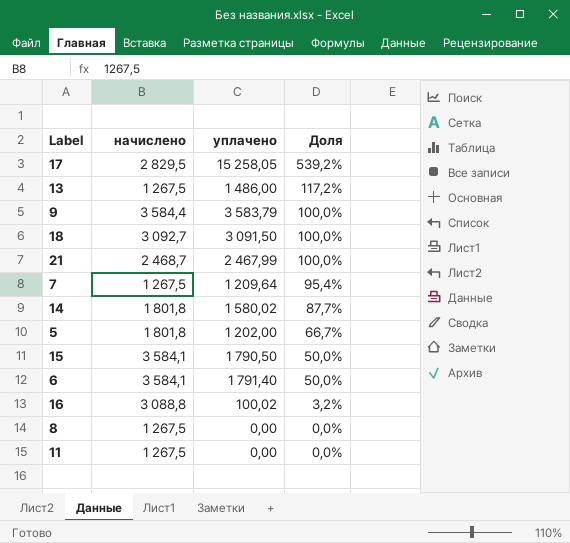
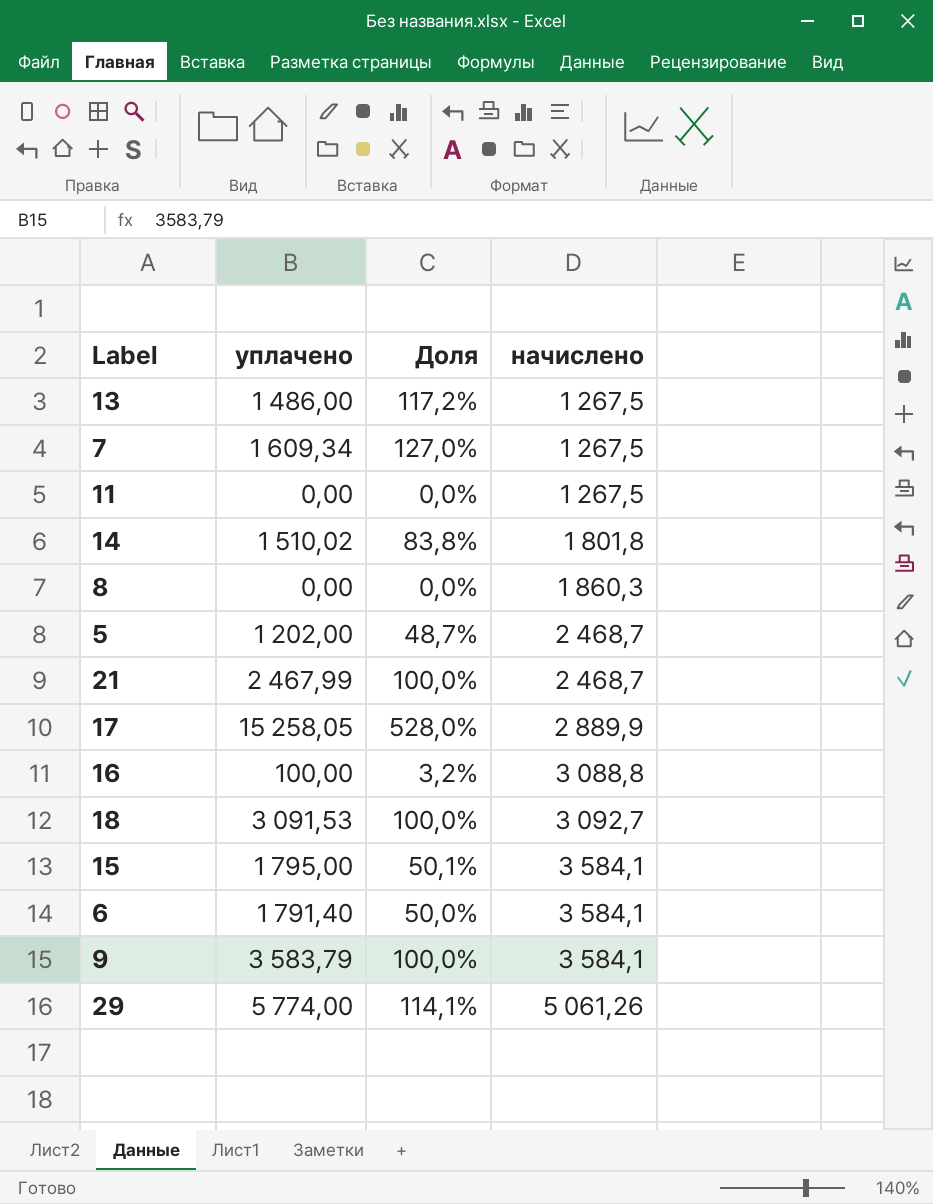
row order: Доля descending -> начислено ascending
column начислено | position: 2 -> 4
7 | уплачено: 1 209,64 -> 1 609,34
7 | Доля: 95,4% -> 127,0%
14 | уплачено: 1 580,02 -> 1 510,02
14 | Доля: 87,7% -> 83,8%
8 | начислено: 1 267,5 -> 1 860,3
5 | Доля: 66,7% -> 48,7%
5 | начислено: 1 801,8 -> 2 468,7
17 | Доля: 539,2% -> 528,0%
17 | начислено: 2 829,5 -> 2 889,9
16 | уплачено: 100,02 -> 100,00
18 | уплачено: 3 091,50 -> 3 091,53
15 | уплачено: 1 790,50 -> 1 795,00
15 | Доля: 50,0% -> 50,1%
9 | начислено: 3 584,4 -> 3 584,1
row 29: none -> 5 774,00 | 114,1% | 5 061,26

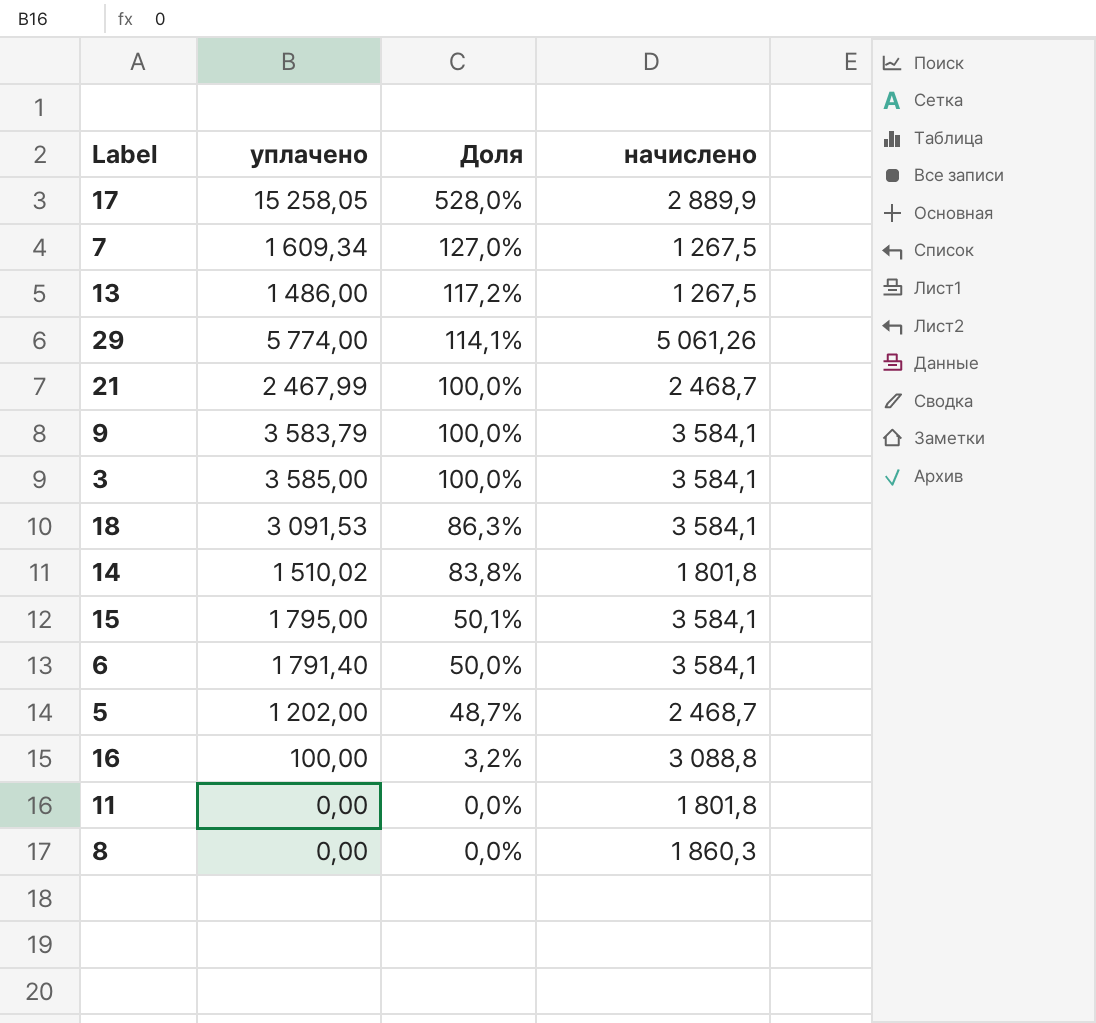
row order: начислено ascending -> Доля descending
row 3: none -> 3 585,00 | 100,0% | 3 584,1
18 | Доля: 100,0% -> 86,3%
18 | начислено: 3 092,7 -> 3 584,1
11 | начислено: 1 267,5 -> 1 801,8

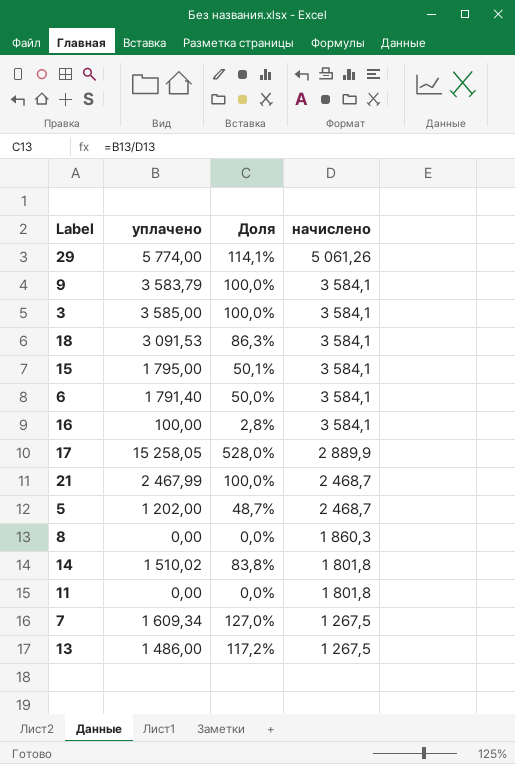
row order: Доля descending -> начислено descending
16 | Доля: 3,2% -> 2,8%
16 | начислено: 3 088,8 -> 3 584,1

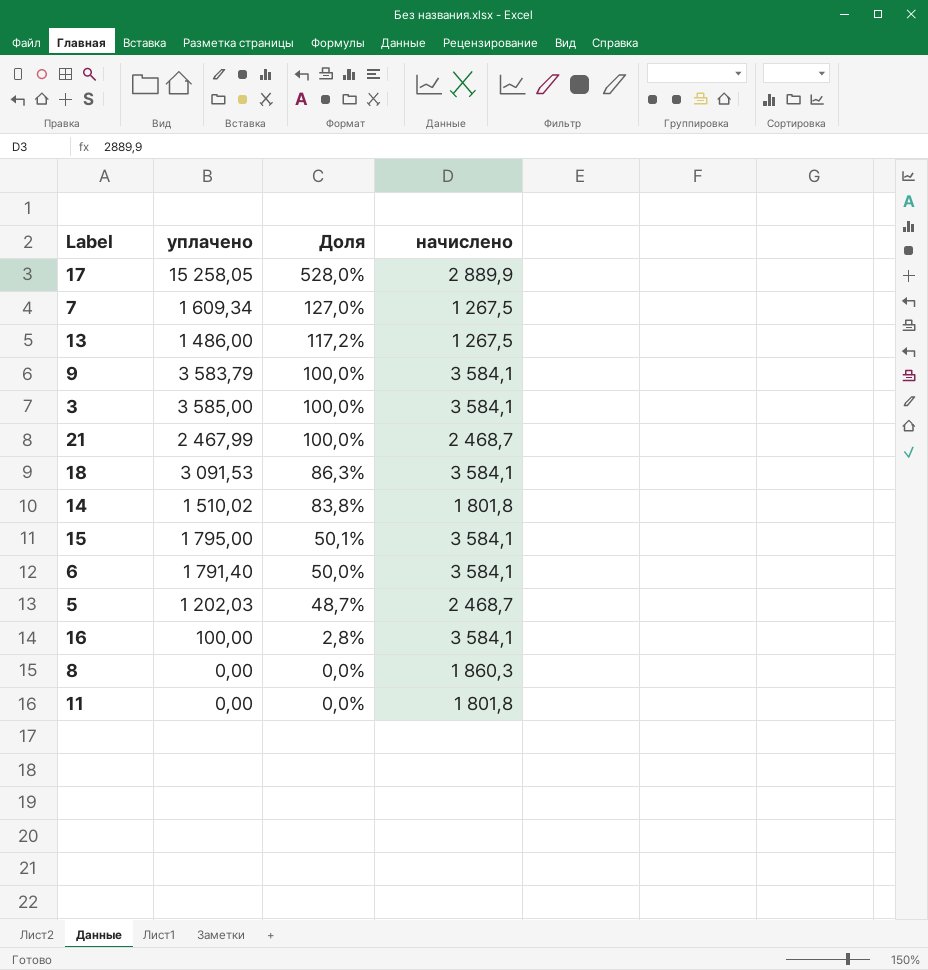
row order: начислено descending -> Доля descending
row 29: 5 774,00 | 114,1% | 5 061,26 -> none
5 | уплачено: 1 202,00 -> 1 202,03

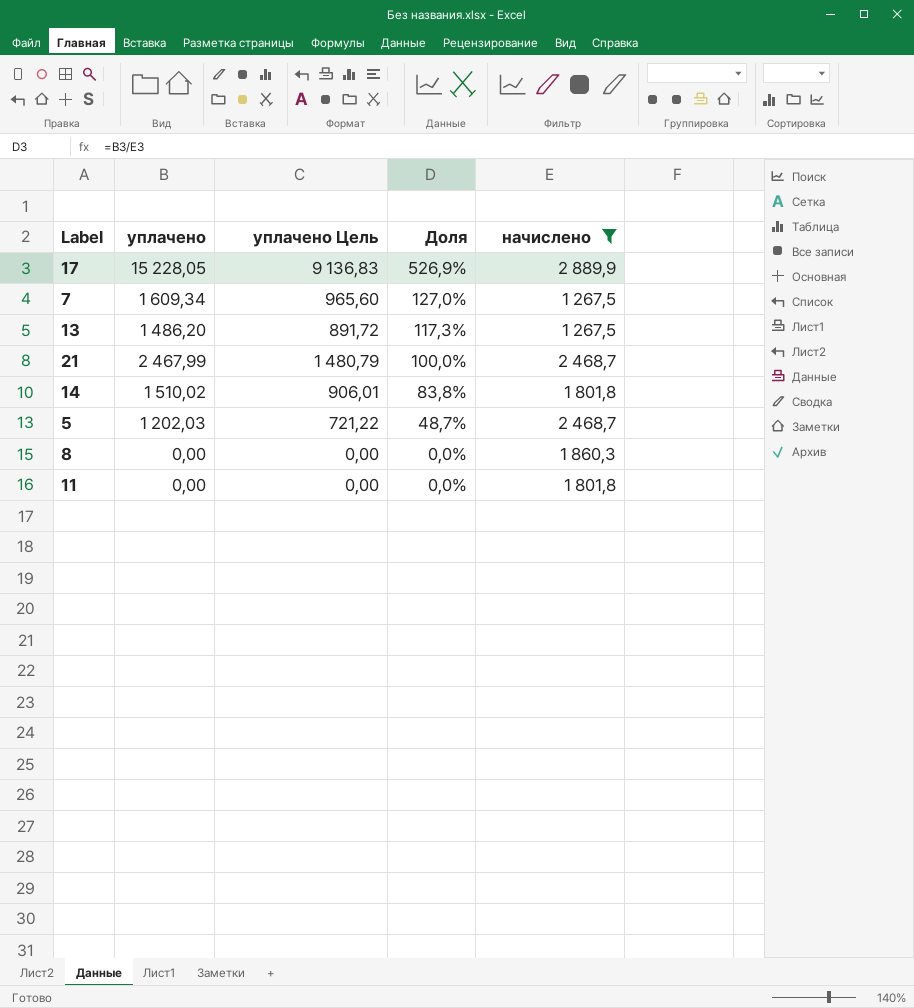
filter: none -> начислено != 3 584,1
column уплачено Цель | formula: none -> [уплачено] * 0,6
17 | уплачено: 15 258,05 -> 15 228,05
17 | Доля: 528,0% -> 526,9%
13 | уплачено: 1 486,00 -> 1 486,20
13 | Доля: 117,2% -> 117,3%

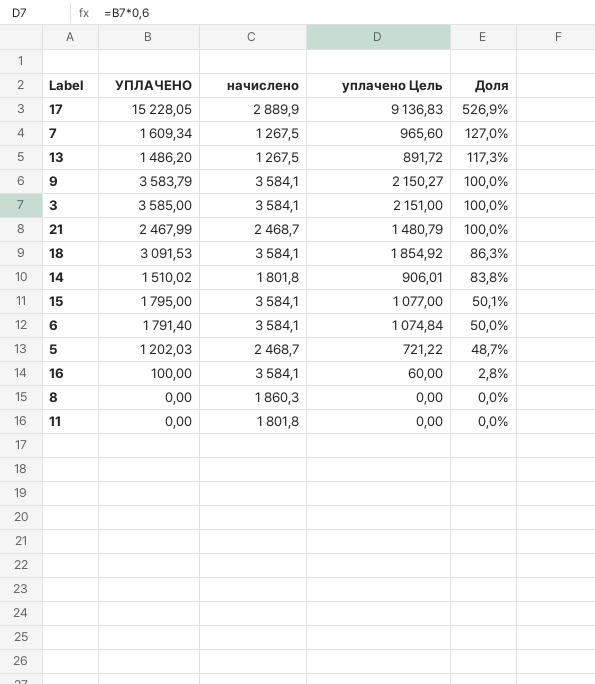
filter: начислено != 3 584,1 -> none
column name: уплачено -> УПЛАЧЕНО
column начислено | position: 5 -> 3

